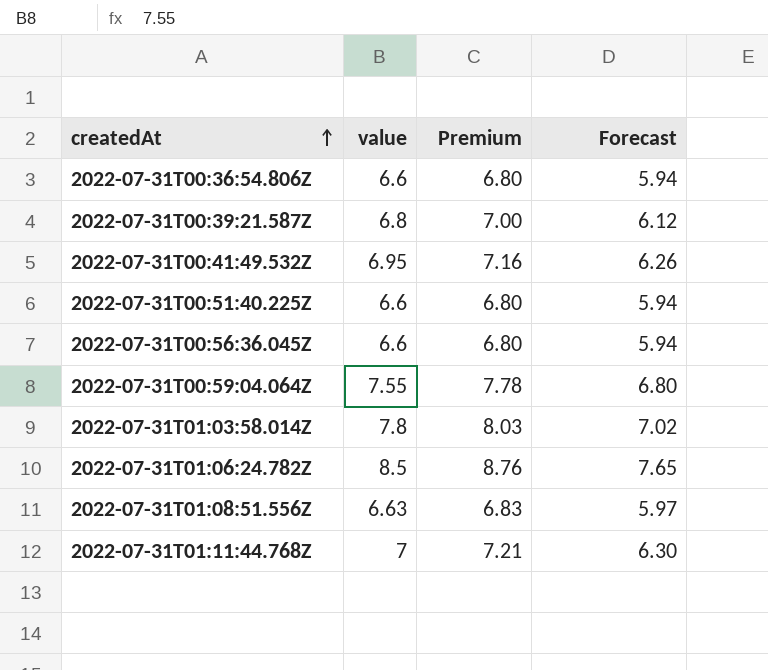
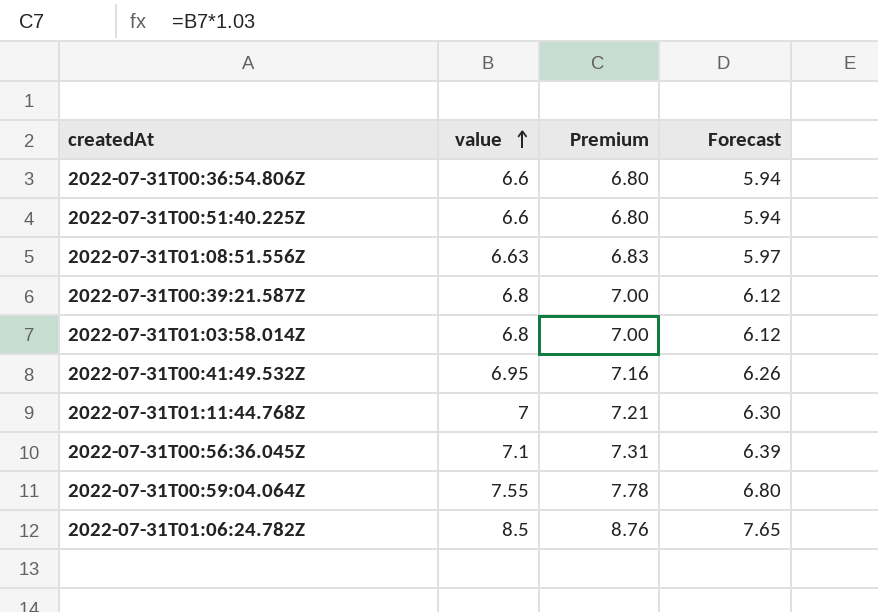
row order: createdAt ascending -> value ascending
2022-07-31T01:03:58.014Z | value: 7.8 -> 6.8
2022-07-31T01:03:58.014Z | Premium: 8.03 -> 7.00
2022-07-31T01:03:58.014Z | Forecast: 7.02 -> 6.12
2022-07-31T00:56:36.045Z | value: 6.6 -> 7.1
2022-07-31T00:56:36.045Z | Premium: 6.80 -> 7.31
2022-07-31T00:56:36.045Z | Forecast: 5.94 -> 6.39

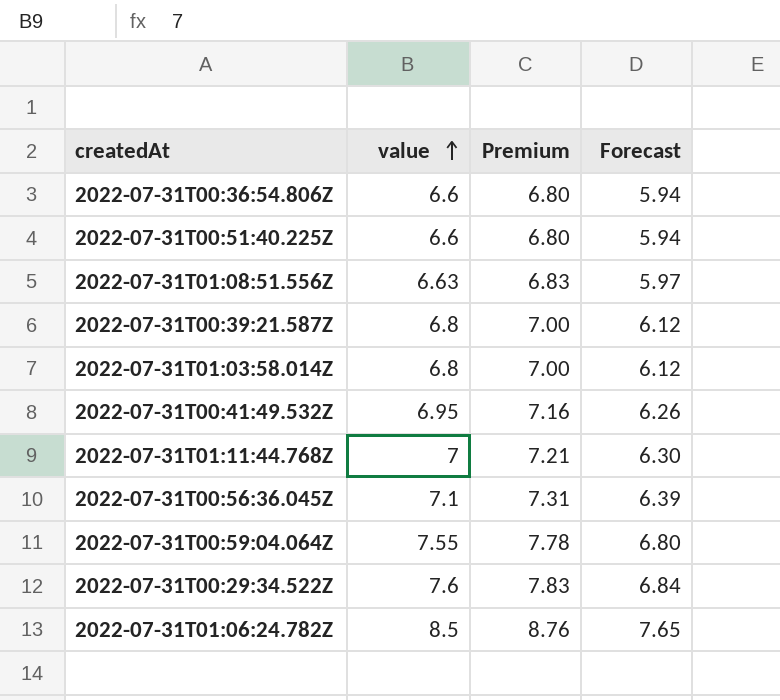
row 2022-07-31T00:29:34.522Z: none -> 7.6 | 7.83 | 6.84

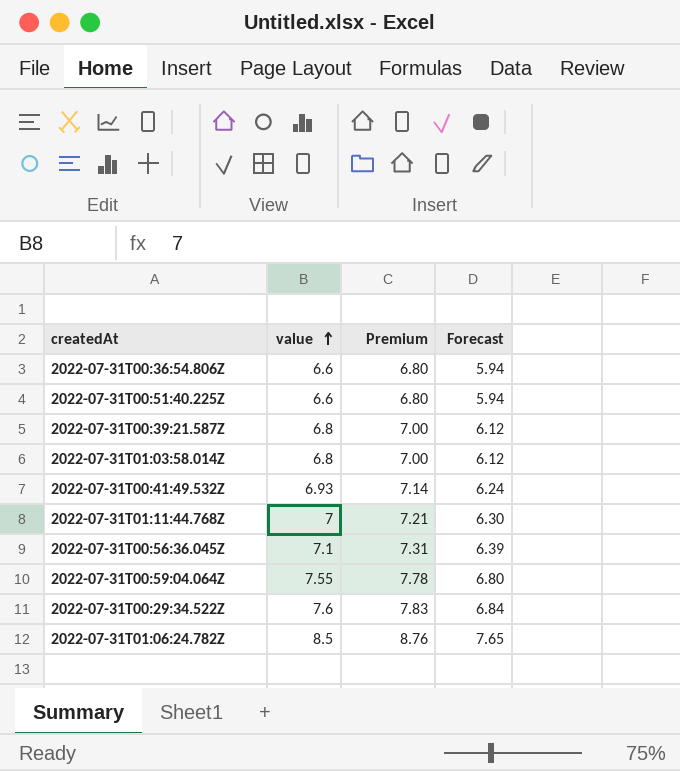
row 2022-07-31T01:08:51.556Z: 6.63 | 6.83 | 5.97 -> none
2022-07-31T00:41:49.532Z | value: 6.95 -> 6.93
2022-07-31T00:41:49.532Z | Premium: 7.16 -> 7.14
2022-07-31T00:41:49.532Z | Forecast: 6.26 -> 6.24

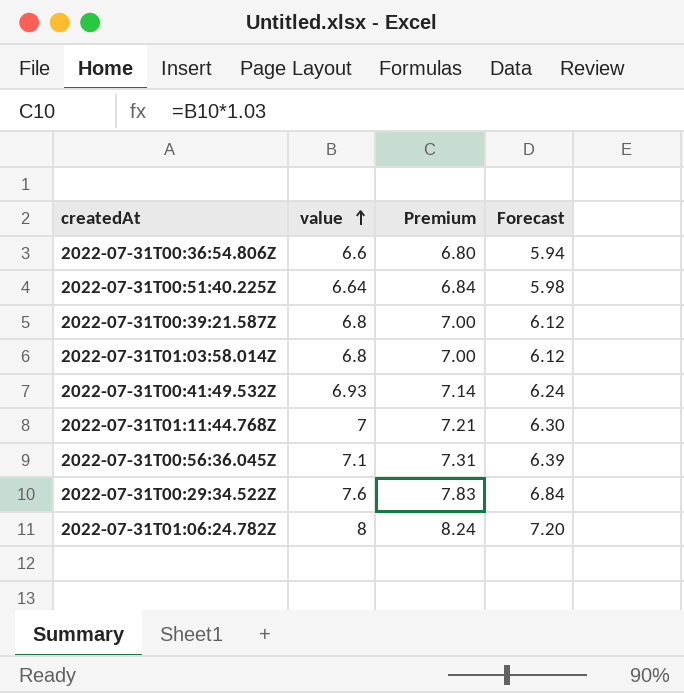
row 2022-07-31T00:59:04.064Z: 7.55 | 7.78 | 6.80 -> none
2022-07-31T00:51:40.225Z | value: 6.6 -> 6.64
2022-07-31T00:51:40.225Z | Premium: 6.80 -> 6.84
2022-07-31T00:51:40.225Z | Forecast: 5.94 -> 5.98
2022-07-31T01:06:24.782Z | value: 8.5 -> 8
2022-07-31T01:06:24.782Z | Premium: 8.76 -> 8.24
2022-07-31T01:06:24.782Z | Forecast: 7.65 -> 7.20

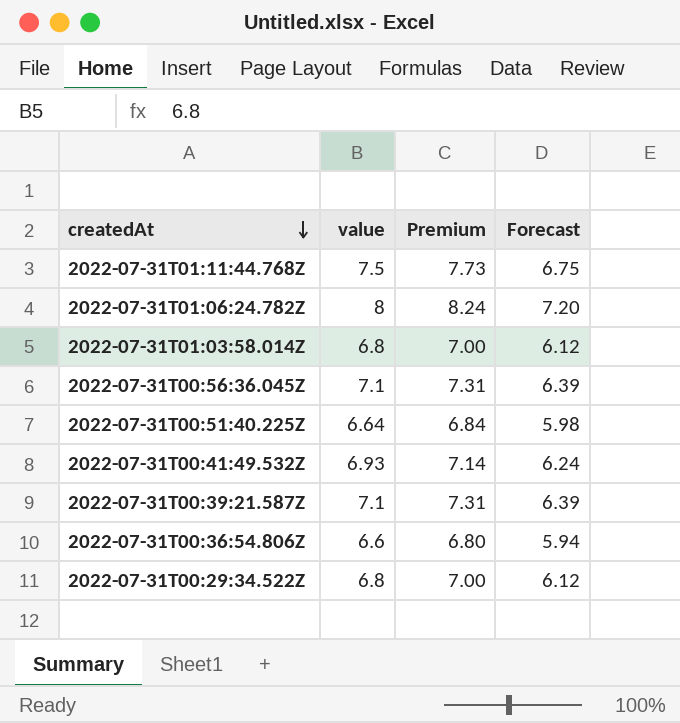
row order: value ascending -> createdAt descending
2022-07-31T01:11:44.768Z | value: 7 -> 7.5
2022-07-31T01:11:44.768Z | Premium: 7.21 -> 7.73
2022-07-31T01:11:44.768Z | Forecast: 6.30 -> 6.75
2022-07-31T00:39:21.587Z | value: 6.8 -> 7.1
2022-07-31T00:39:21.587Z | Premium: 7.00 -> 7.31
2022-07-31T00:39:21.587Z | Forecast: 6.12 -> 6.39
2022-07-31T00:29:34.522Z | value: 7.6 -> 6.8
2022-07-31T00:29:34.522Z | Premium: 7.83 -> 7.00
2022-07-31T00:29:34.522Z | Forecast: 6.84 -> 6.12

